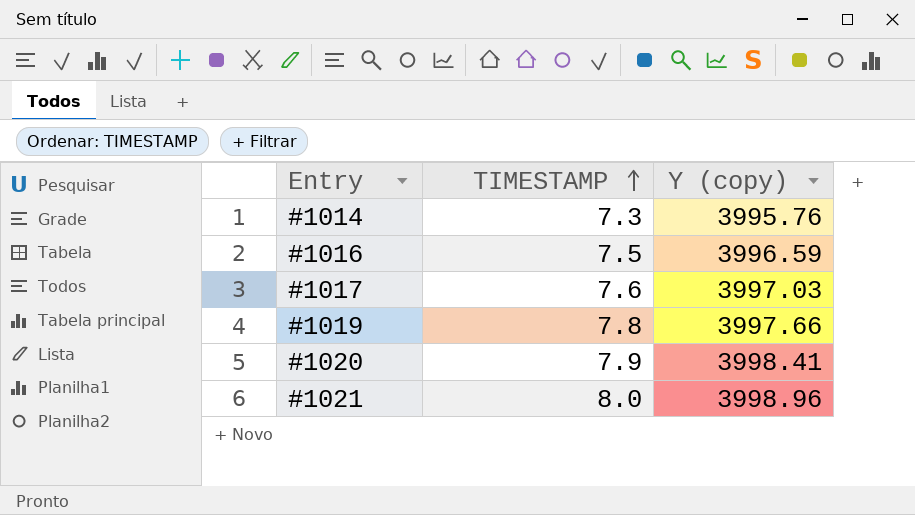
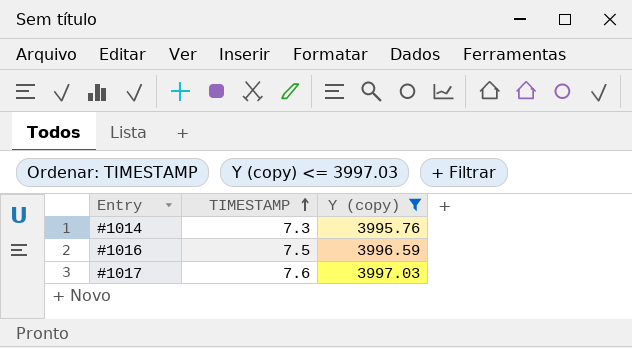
filter: none -> Y (copy) <= 3997.03

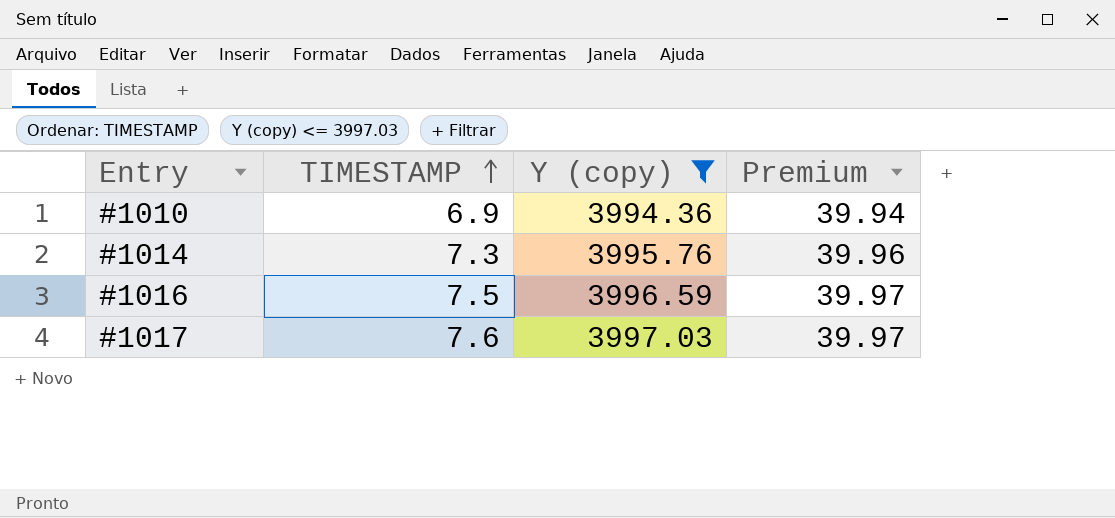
column Premium | formula: none -> [Y (copy)] * 0.01
row #1010: none -> 6.9 | 3994.36 | 39.94

